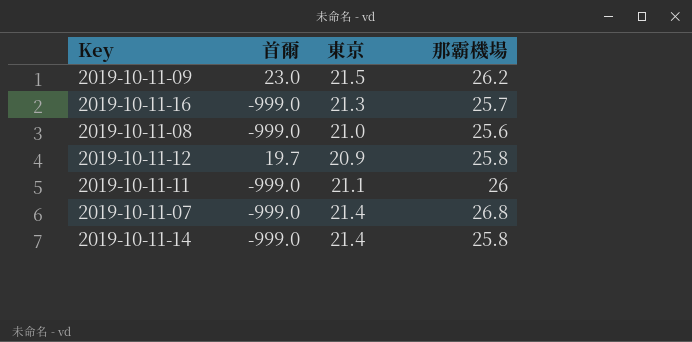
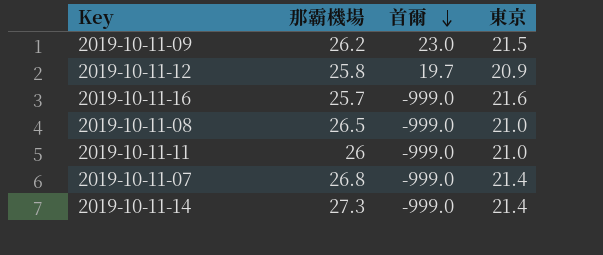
row order: none -> 首爾 descending
column 那霸機場 | position: 4 -> 2
2019-10-11-16 | 東京: 21.3 -> 21.6
2019-10-11-08 | 那霸機場: 25.6 -> 26.5
2019-10-11-11 | 東京: 21.1 -> 21.0
2019-10-11-14 | 那霸機場: 25.8 -> 27.3

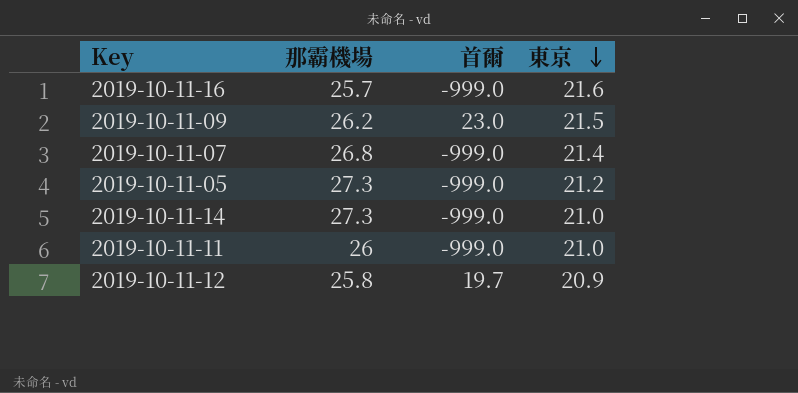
row order: 首爾 descending -> 東京 descending
row 2019-10-11-08: 26.5 | -999.0 | 21.0 -> none
row 2019-10-11-05: none -> 27.3 | -999.0 | 21.2
2019-10-11-14 | 東京: 21.4 -> 21.0

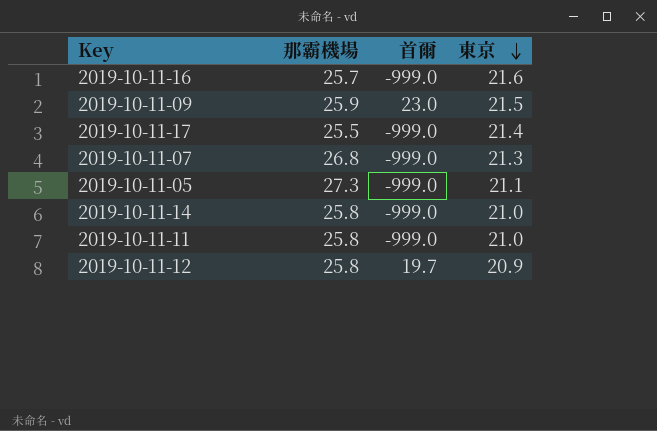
2019-10-11-09 | 那霸機場: 26.2 -> 25.9
row 2019-10-11-17: none -> 25.5 | -999.0 | 21.4
2019-10-11-07 | 東京: 21.4 -> 21.3
2019-10-11-05 | 東京: 21.2 -> 21.1
2019-10-11-14 | 那霸機場: 27.3 -> 25.8
2019-10-11-11 | 那霸機場: 26 -> 25.8

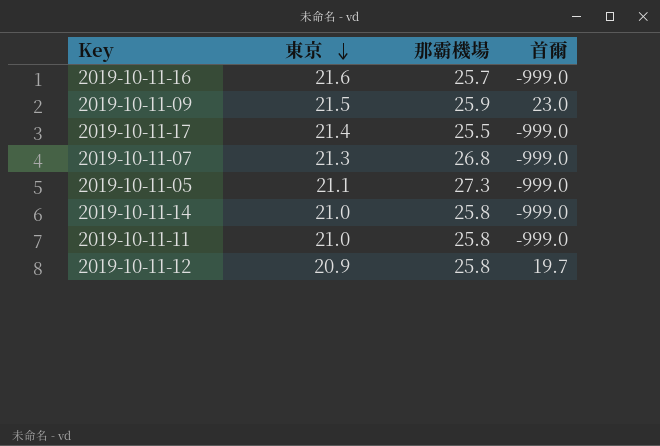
column 東京 | position: 4 -> 2

